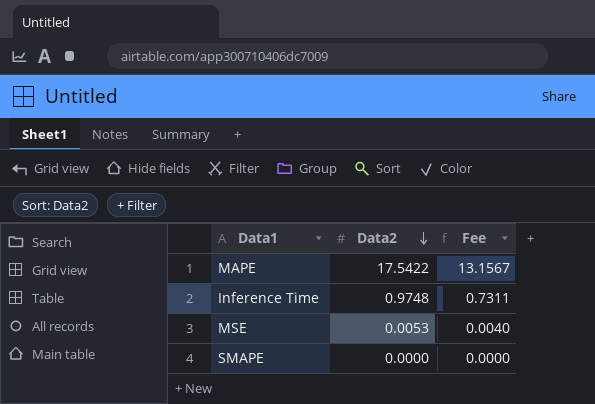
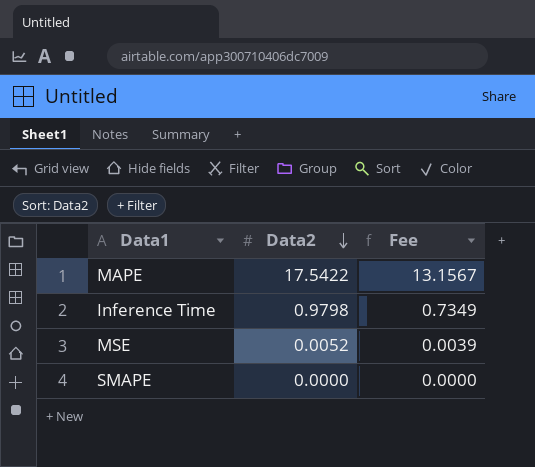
Inference Time | Data2: 0.9748 -> 0.9798
Inference Time | Fee: 0.7311 -> 0.7349
MSE | Data2: 0.0053 -> 0.0052
MSE | Fee: 0.0040 -> 0.0039

